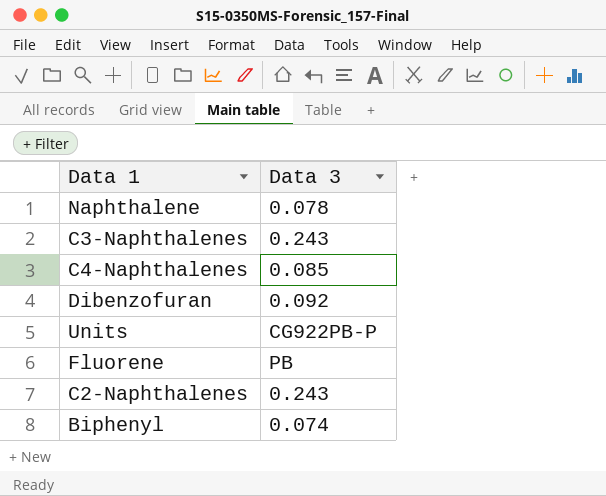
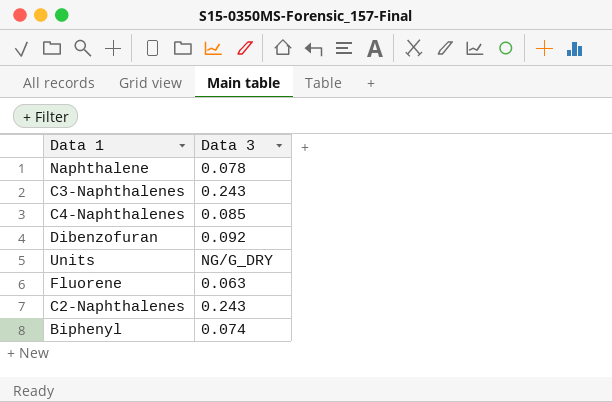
Units | Data 3: CG922PB-P -> NG/G_DRY
Fluorene | Data 3: PB -> 0.063

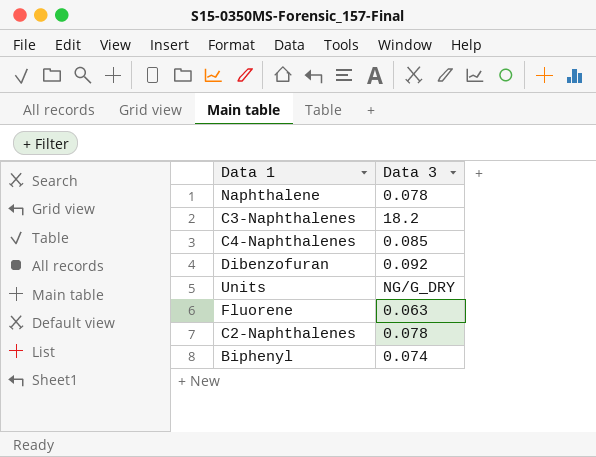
C3-Naphthalenes | Data 3: 0.243 -> 18.2
C2-Naphthalenes | Data 3: 0.243 -> 0.078

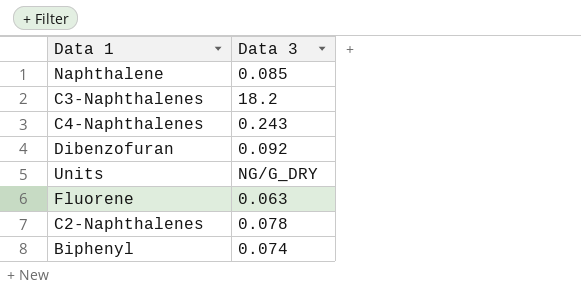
Naphthalene | Data 3: 0.078 -> 0.085
C4-Naphthalenes | Data 3: 0.085 -> 0.243

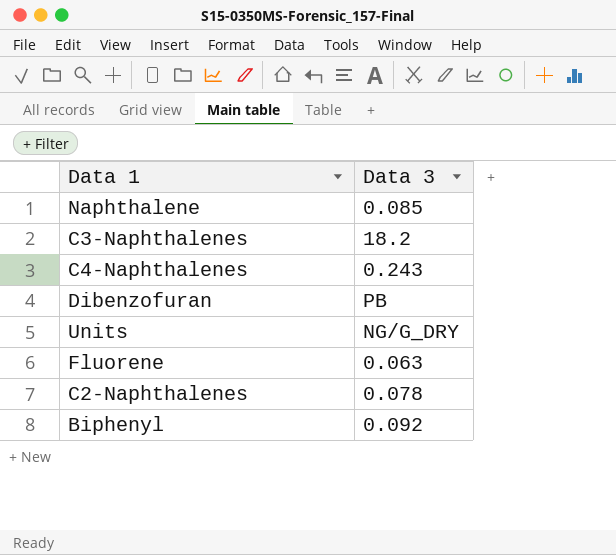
Dibenzofuran | Data 3: 0.092 -> PB
Biphenyl | Data 3: 0.074 -> 0.092

